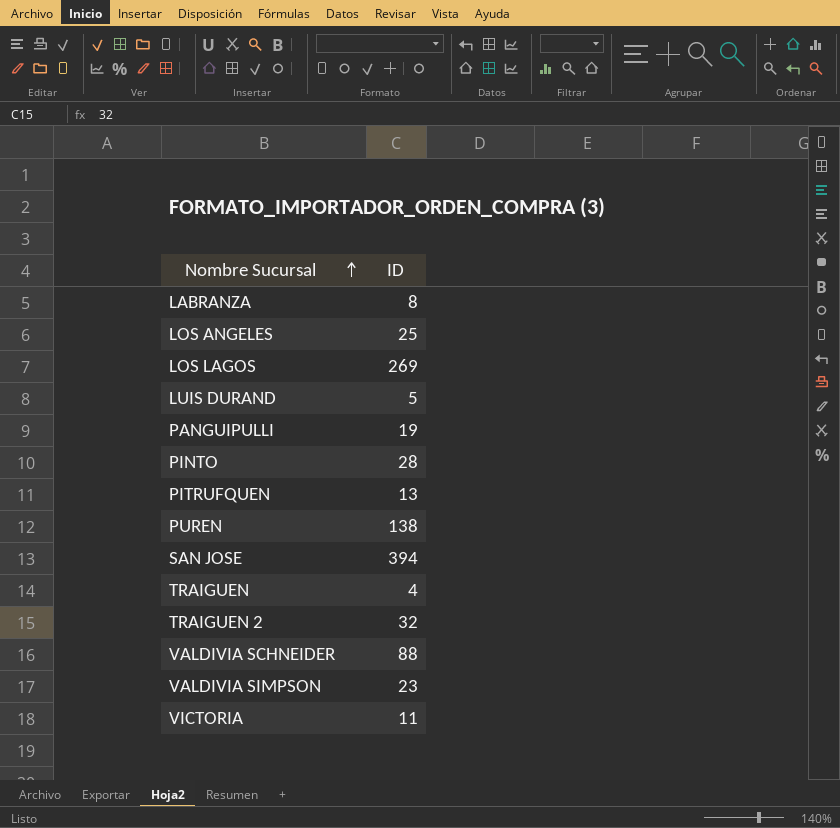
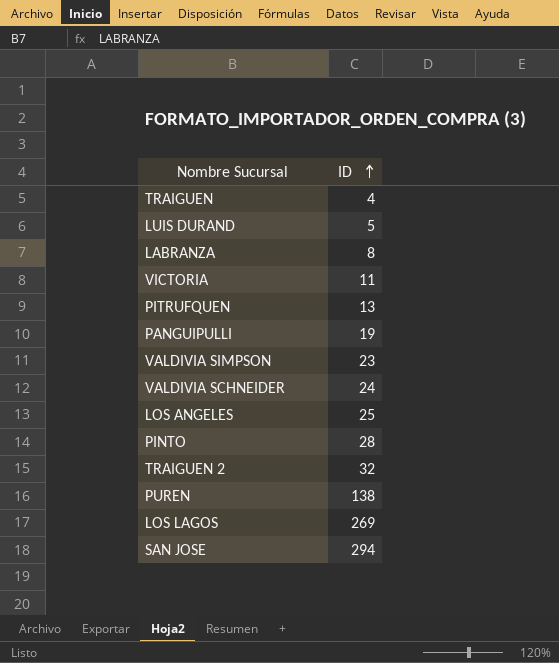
row order: Nombre Sucursal ascending -> ID ascending
VALDIVIA SCHNEIDER | ID: 88 -> 24
SAN JOSE | ID: 394 -> 294

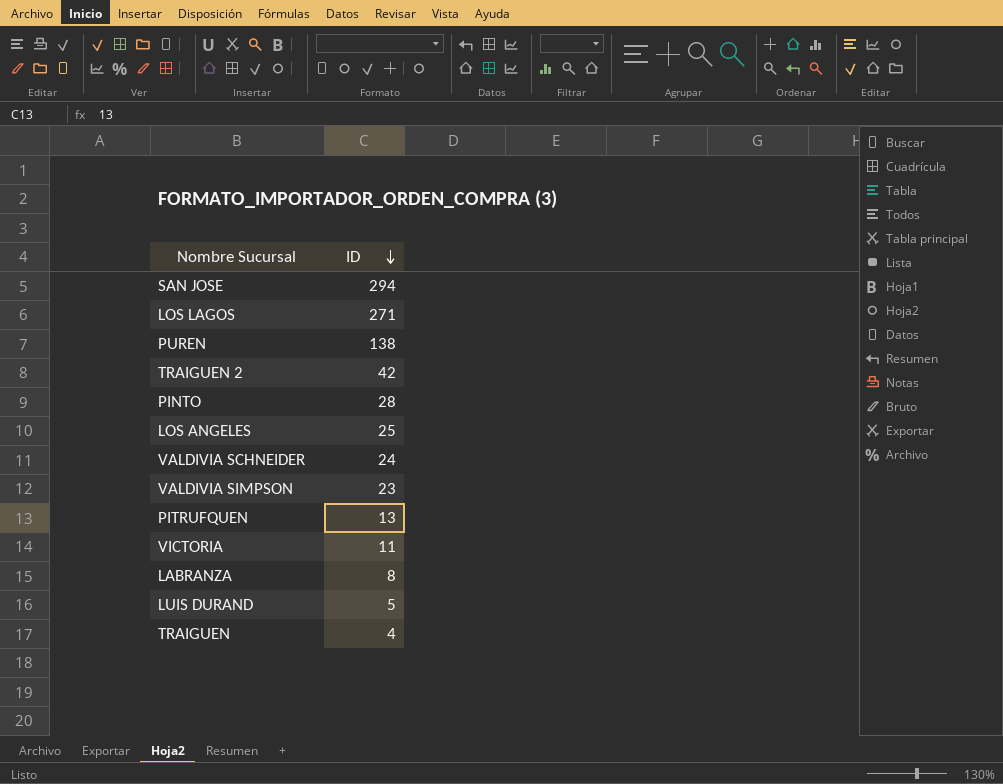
row order: ID ascending -> ID descending
row PANGUIPULLI: 19 -> none
LOS LAGOS | ID: 269 -> 271
TRAIGUEN 2 | ID: 32 -> 42

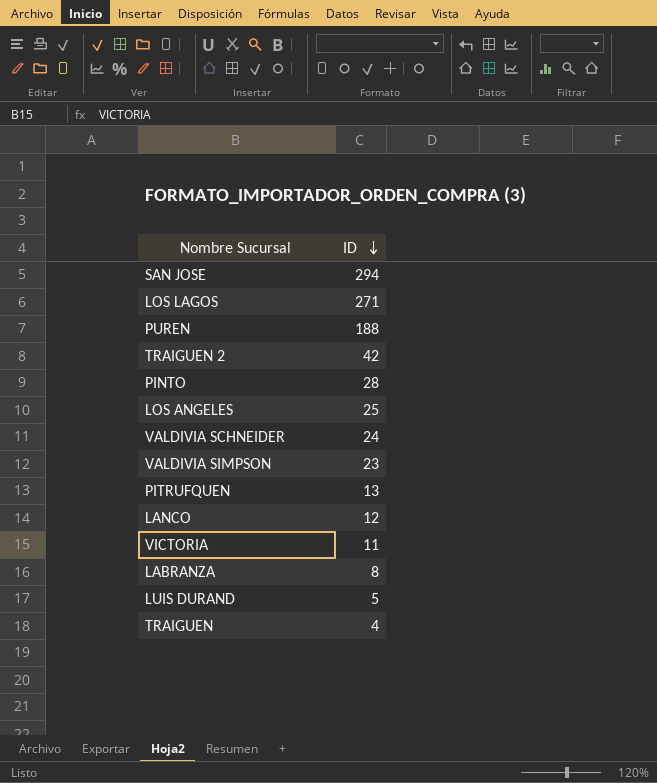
PUREN | ID: 138 -> 188
row LANCO: none -> 12

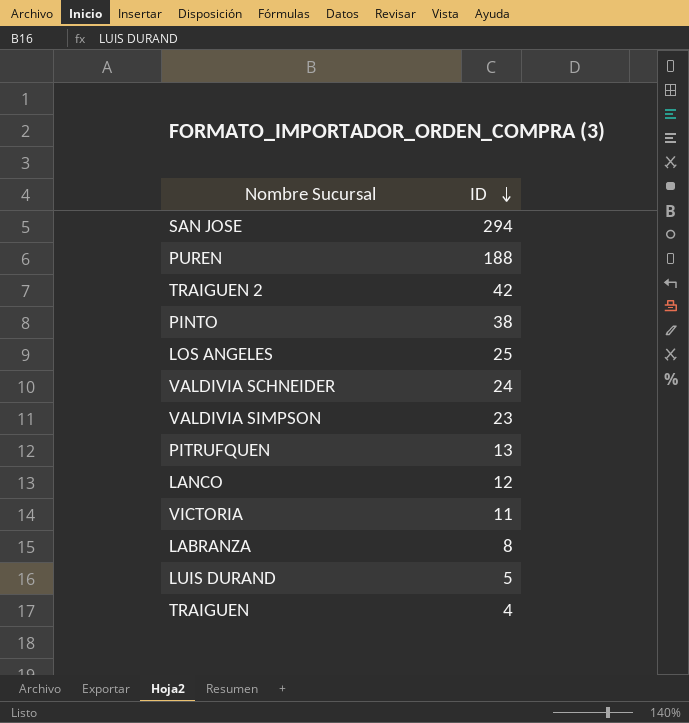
row LOS LAGOS: 271 -> none
PINTO | ID: 28 -> 38

